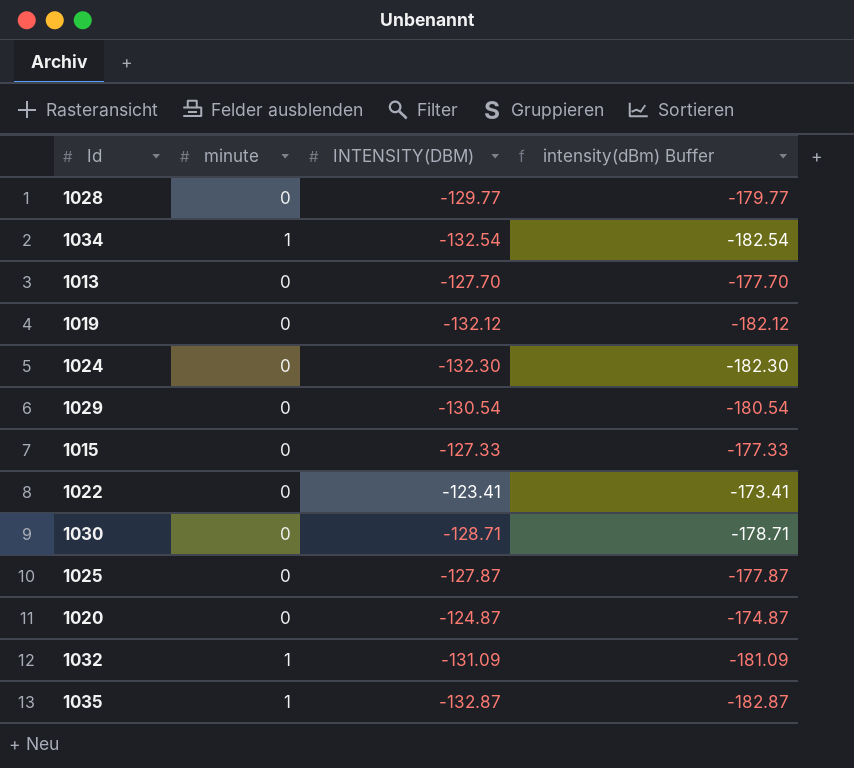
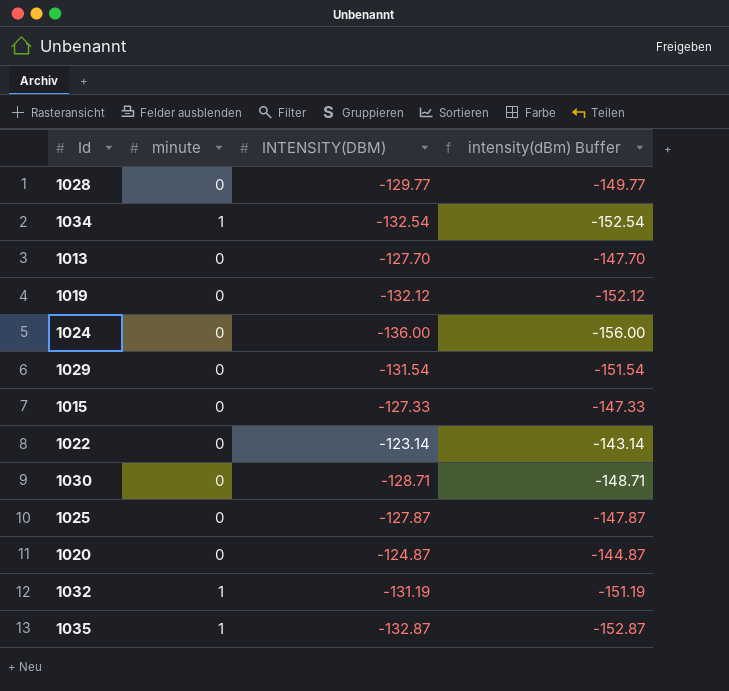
column intensity(dBm) Buffer | formula: [INTENSITY(DBM)] - 50 -> [INTENSITY(DBM)] - 20
1024 | INTENSITY(DBM): -132.30 -> -136.00
1029 | INTENSITY(DBM): -130.54 -> -131.54
1022 | INTENSITY(DBM): -123.41 -> -123.14
1032 | INTENSITY(DBM): -131.09 -> -131.19

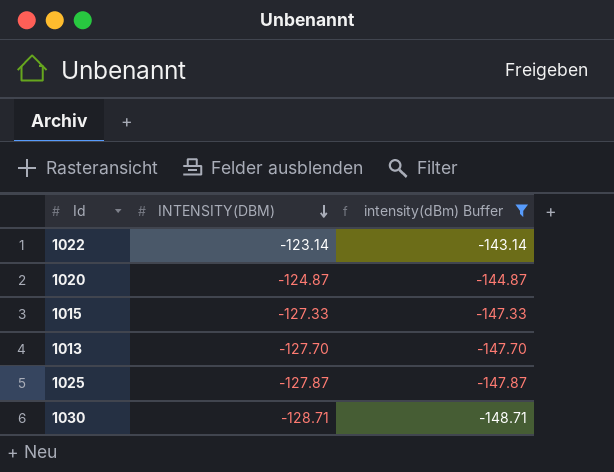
filter: none -> intensity(dBm) Buffer >= -148.71
row order: none -> INTENSITY(DBM) descending
column minute | position: 2 -> none

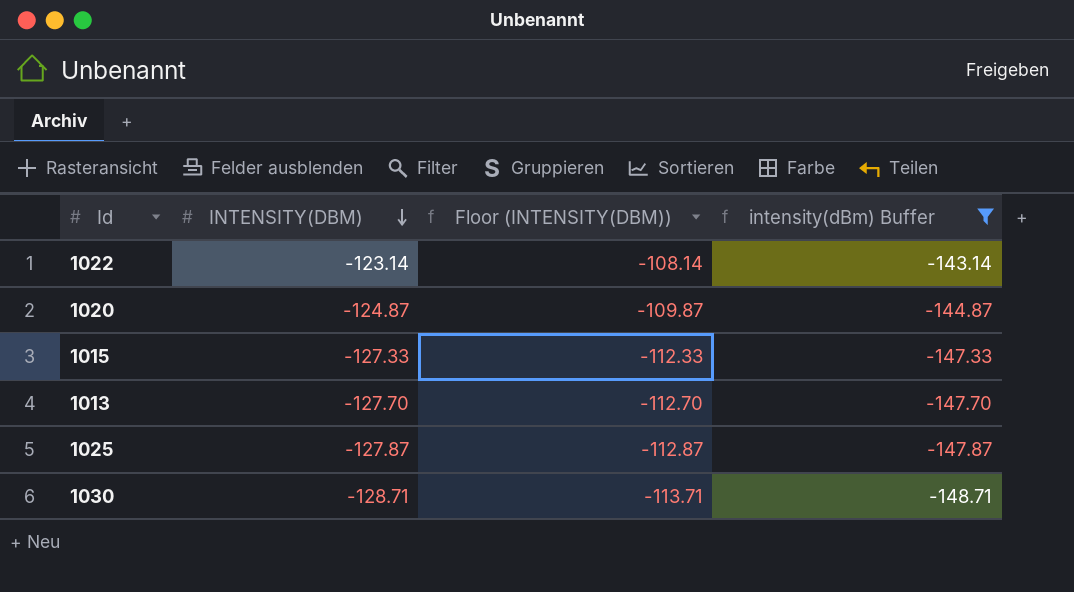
column Floor (INTENSITY(DBM)) | formula: none -> [INTENSITY(DBM)] + 15

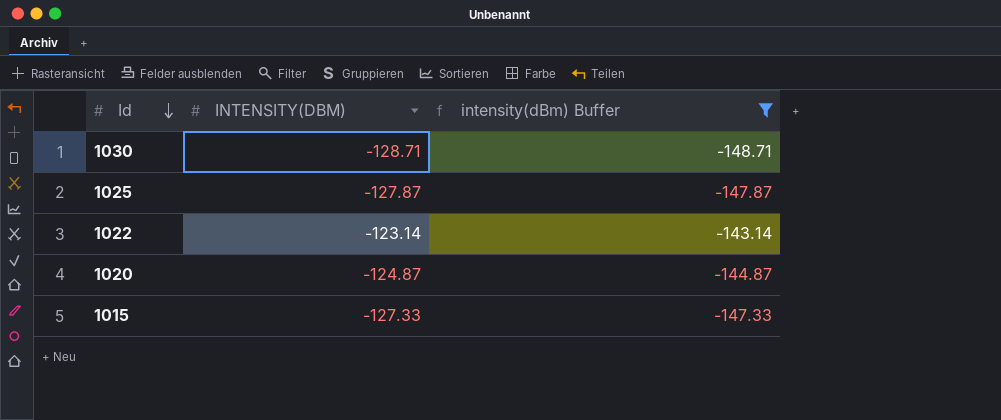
row order: INTENSITY(DBM) descending -> Id descending
column Floor (INTENSITY(DBM)) | formula: [INTENSITY(DBM)] + 15 -> none
row 1013: -127.70 | -112.70 | -147.70 -> none

